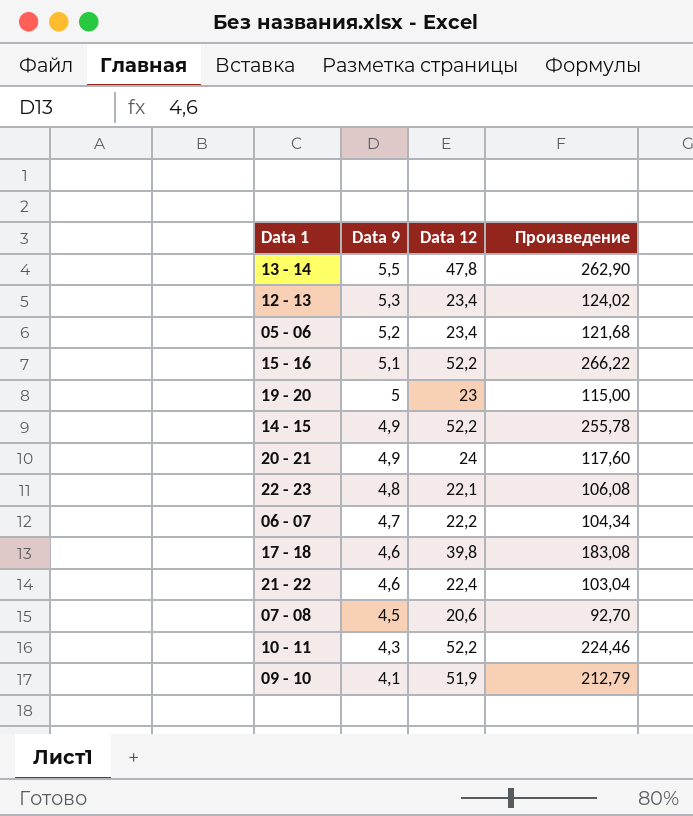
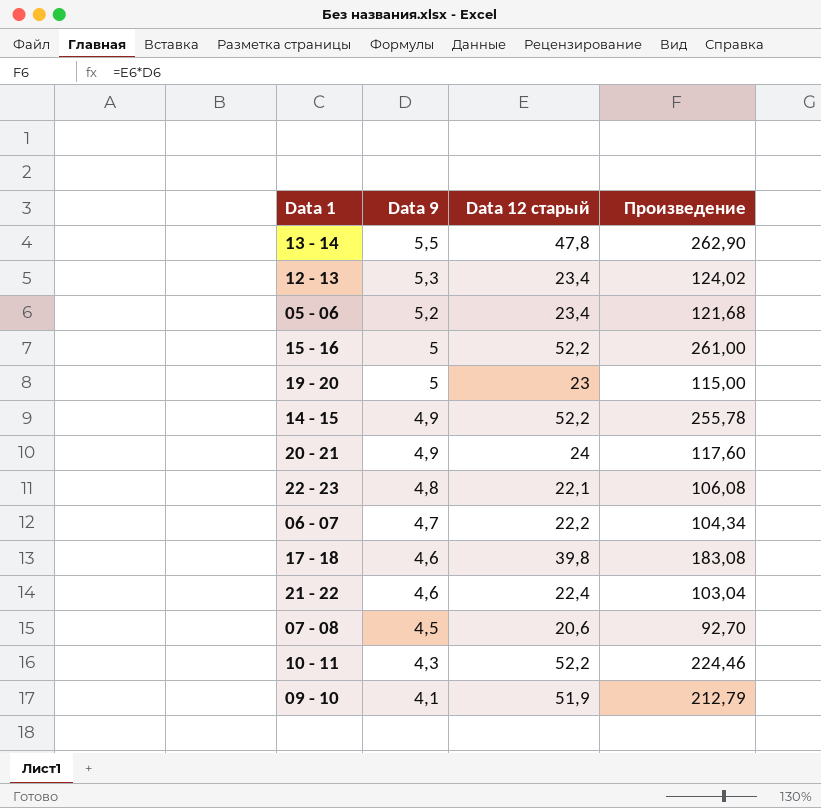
column name: Data 12 -> Data 12 старый
15 - 16 | Data 9: 5,1 -> 5
15 - 16 | Произведение: 266,22 -> 261,00

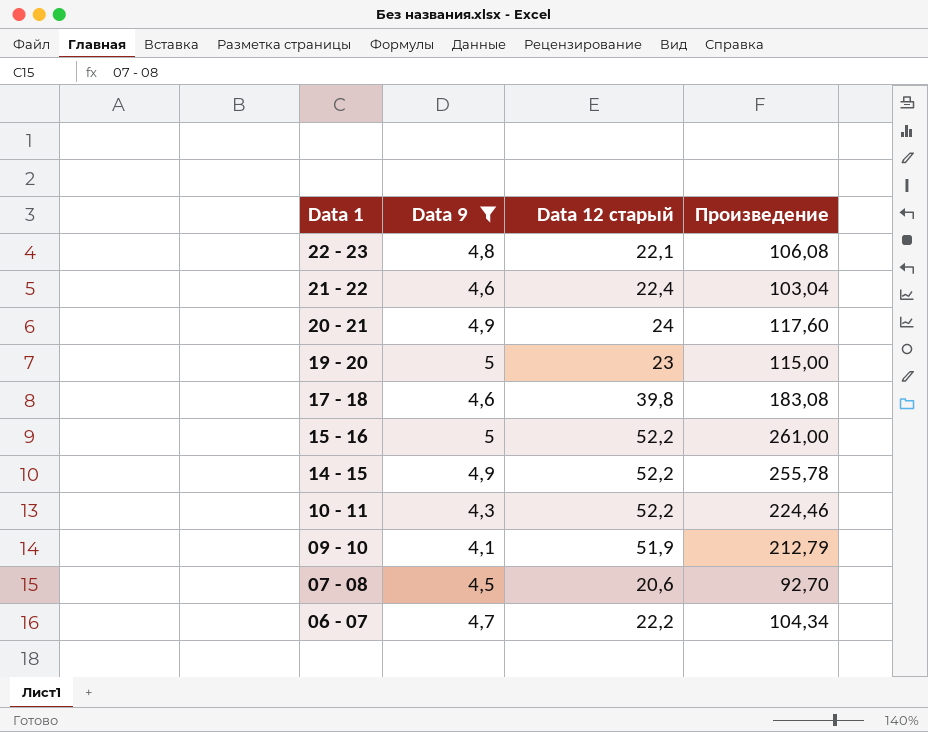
filter: none -> Data 9 <= 5
row order: Data 9 descending -> Data 1 descending

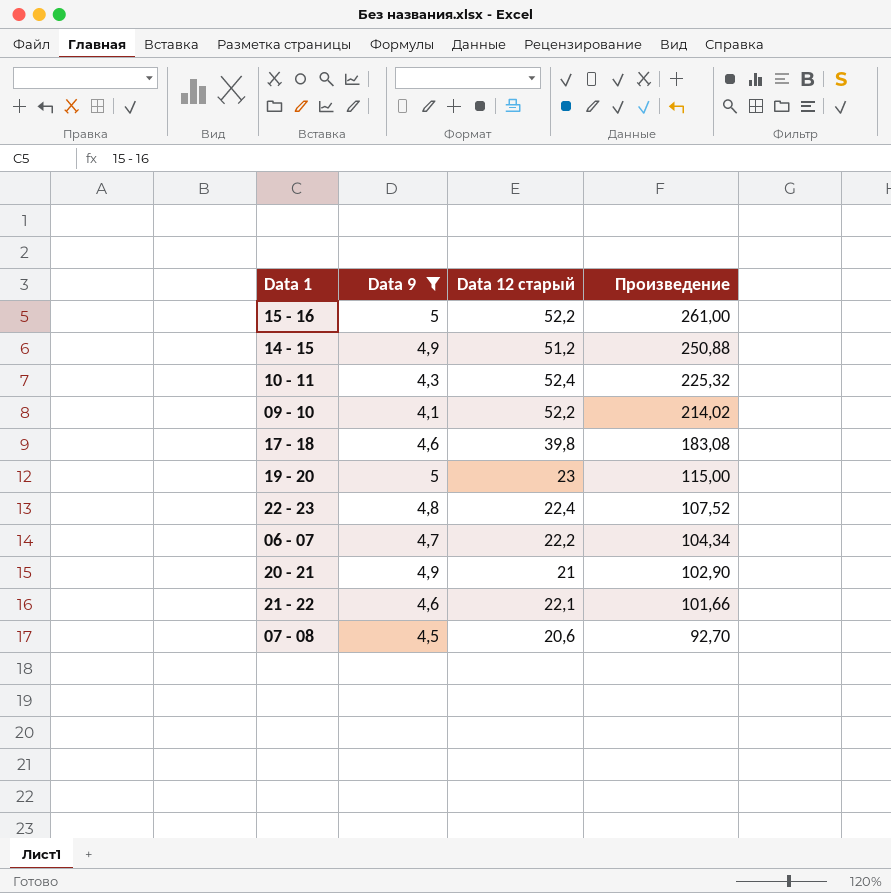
row order: Data 1 descending -> Произведение descending
14 - 15 | Data 12 старый: 52,2 -> 51,2
14 - 15 | Произведение: 255,78 -> 250,88
10 - 11 | Data 12 старый: 52,2 -> 52,4
10 - 11 | Произведение: 224,46 -> 225,32
09 - 10 | Data 12 старый: 51,9 -> 52,2
09 - 10 | Произведение: 212,79 -> 214,02
22 - 23 | Data 12 старый: 22,1 -> 22,4
22 - 23 | Произведение: 106,08 -> 107,52
20 - 21 | Data 12 старый: 24 -> 21
20 - 21 | Произведение: 117,60 -> 102,90
21 - 22 | Data 12 старый: 22,4 -> 22,1
21 - 22 | Произведение: 103,04 -> 101,66

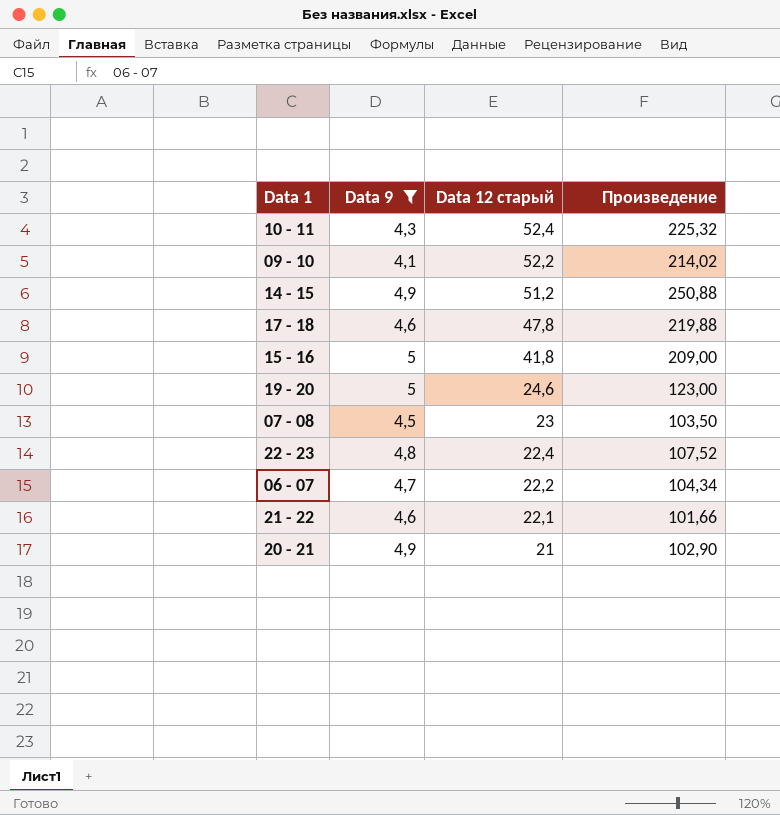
row order: Произведение descending -> Data 12 старый descending
17 - 18 | Data 12 старый: 39,8 -> 47,8
17 - 18 | Произведение: 183,08 -> 219,88
15 - 16 | Data 12 старый: 52,2 -> 41,8
15 - 16 | Произведение: 261,00 -> 209,00
19 - 20 | Data 12 старый: 23 -> 24,6
19 - 20 | Произведение: 115,00 -> 123,00
07 - 08 | Data 12 старый: 20,6 -> 23
07 - 08 | Произведение: 92,70 -> 103,50

